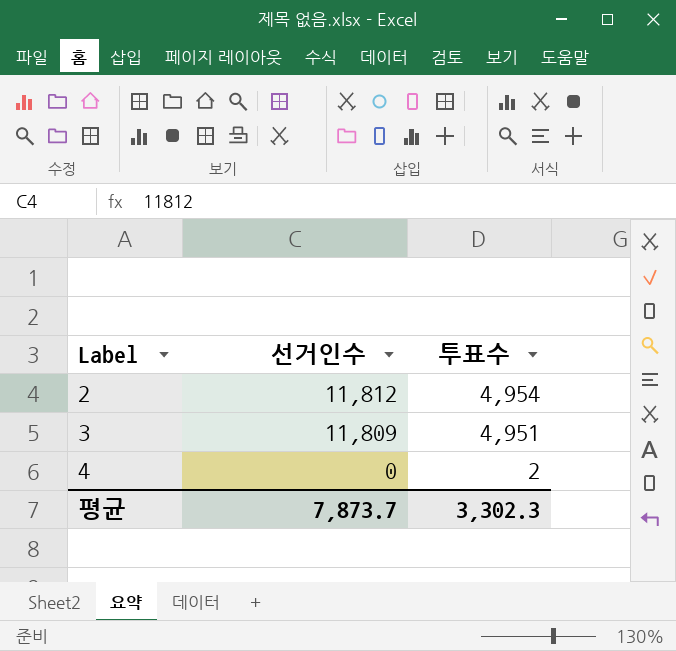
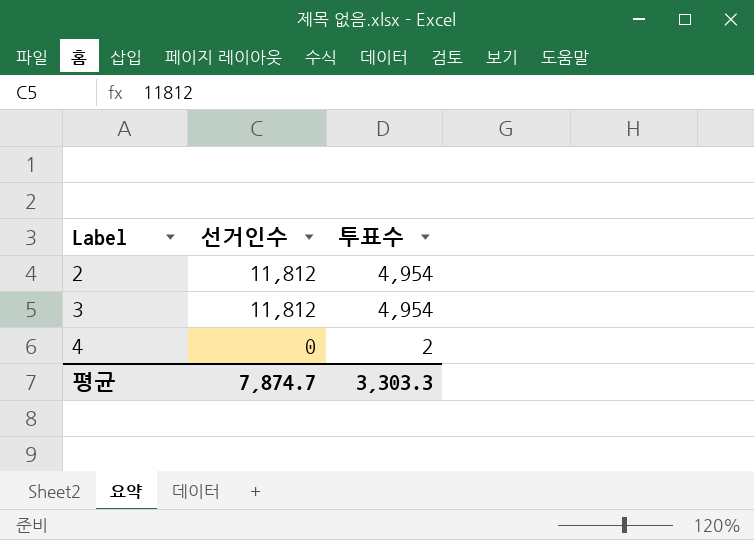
3 | 선거인수: 11,809 -> 11,812
3 | 투표수: 4,951 -> 4,954
평균 | 선거인수: 7,873.7 -> 7,874.7
평균 | 투표수: 3,302.3 -> 3,303.3

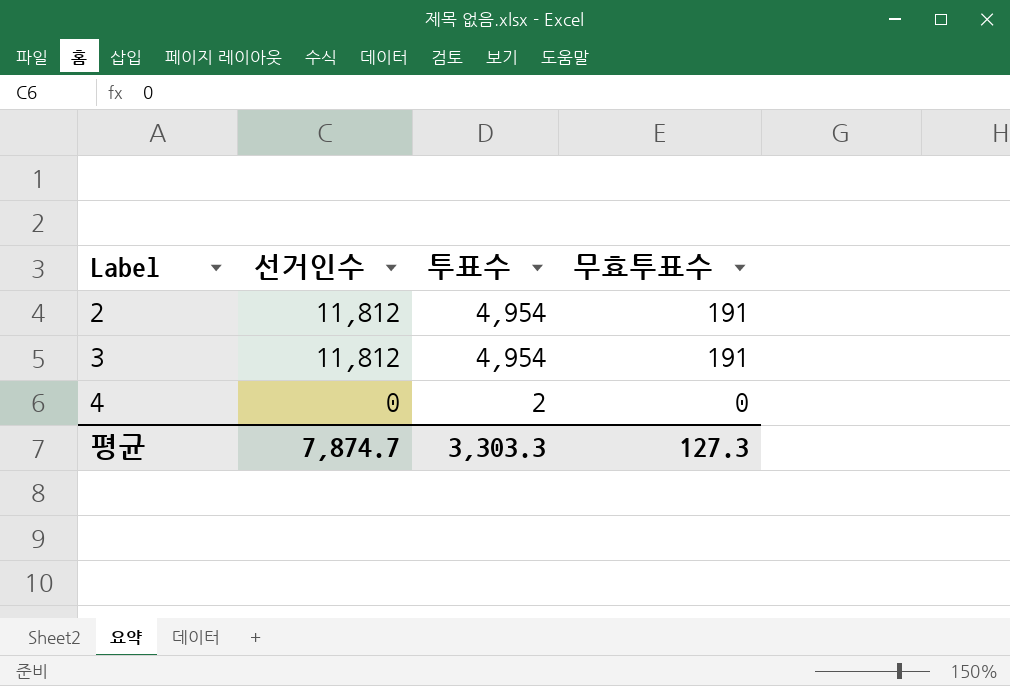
column 무효투표수 | position: none -> 4

